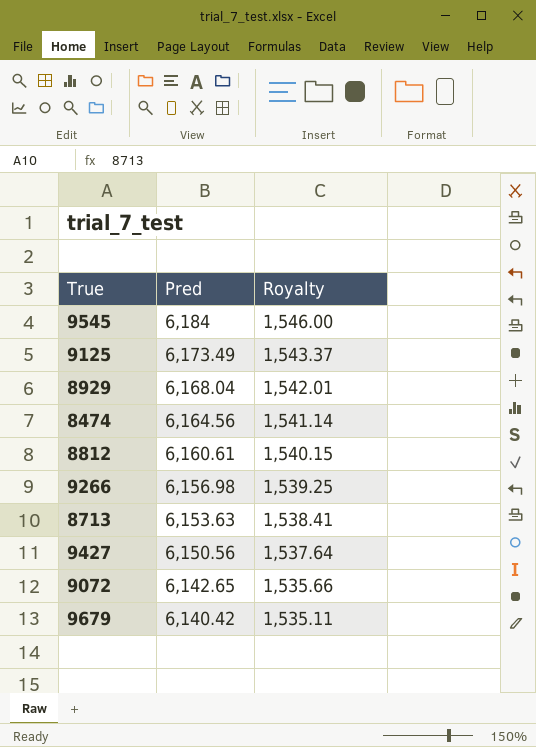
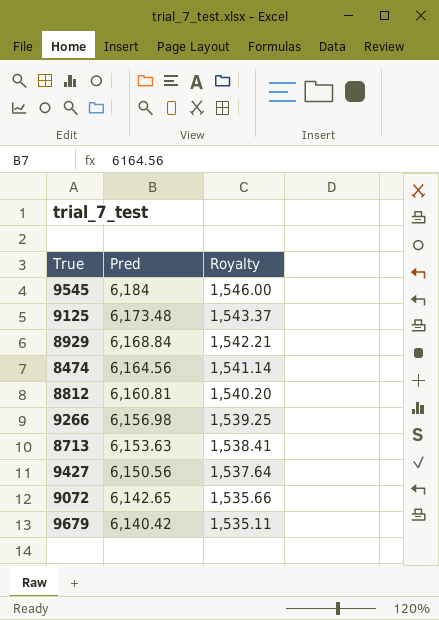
9125 | Pred: 6,173.49 -> 6,173.48
8929 | Pred: 6,168.04 -> 6,168.84
8929 | Royalty: 1,542.01 -> 1,542.21
8812 | Pred: 6,160.61 -> 6,160.81
8812 | Royalty: 1,540.15 -> 1,540.20

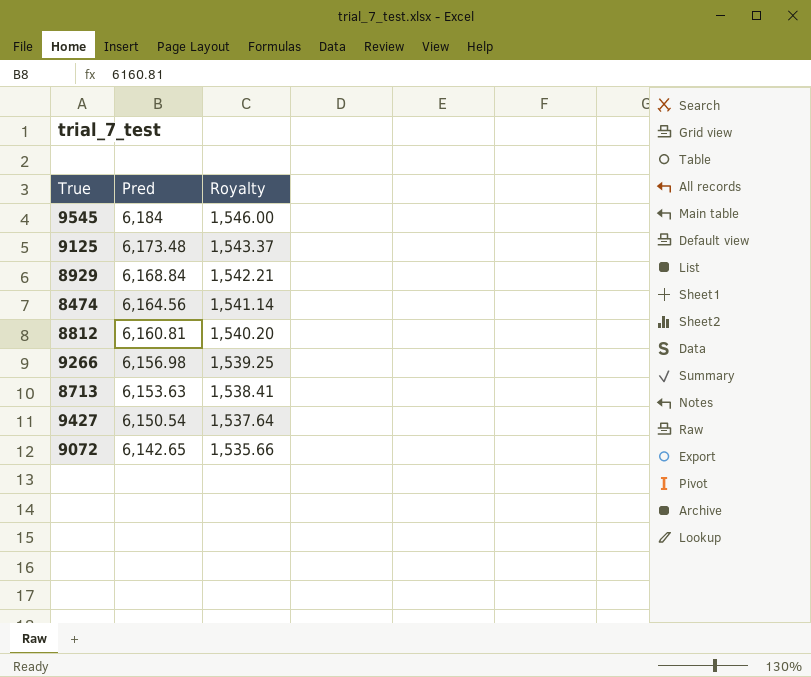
row 9679: 6,140.42 | 1,535.11 -> none
9427 | Pred: 6,150.56 -> 6,150.54

